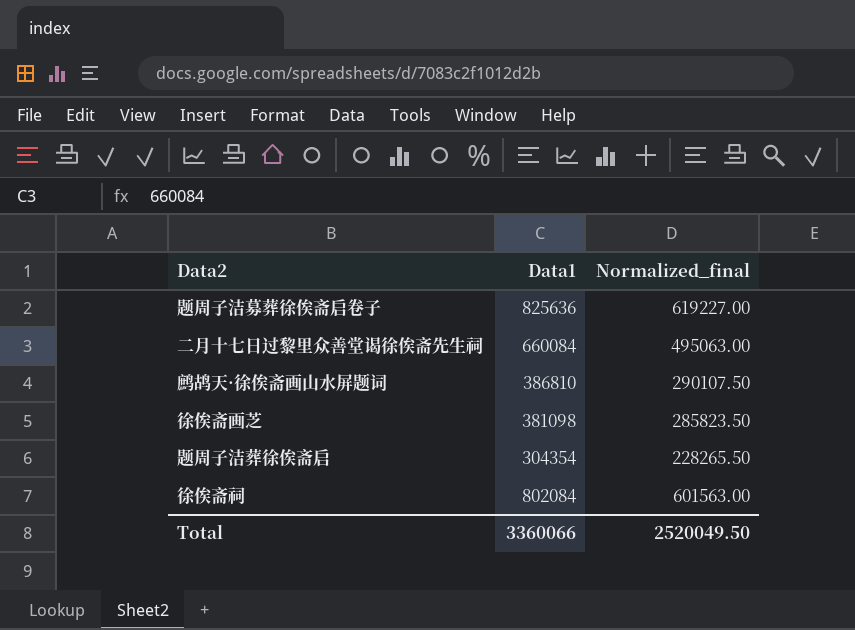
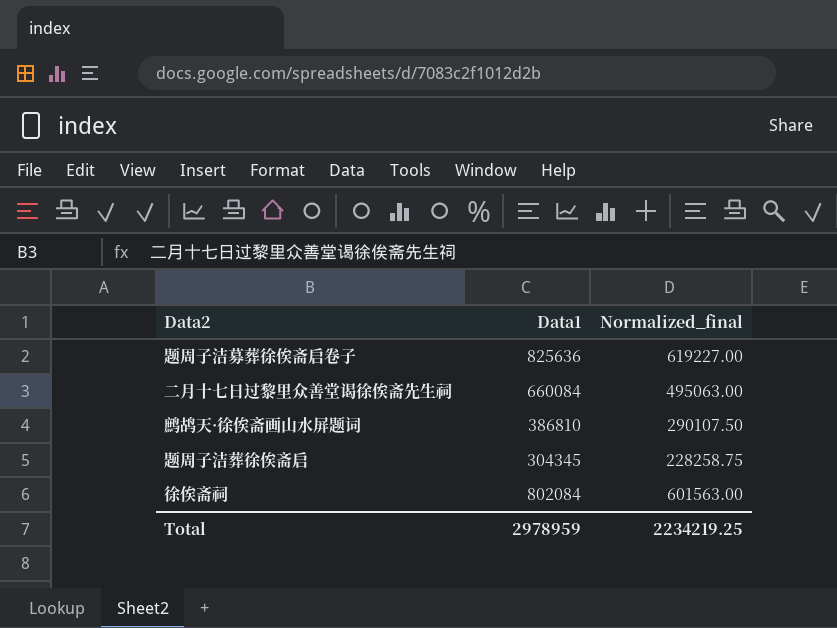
row 徐俟斋画芝: 381098 | 285823.50 -> none
题周子洁葬徐俟斋启 | Data1: 304354 -> 304345
题周子洁葬徐俟斋启 | Normalized_final: 228265.50 -> 228258.75
Total | Data1: 3360066 -> 2978959
Total | Normalized_final: 2520049.50 -> 2234219.25

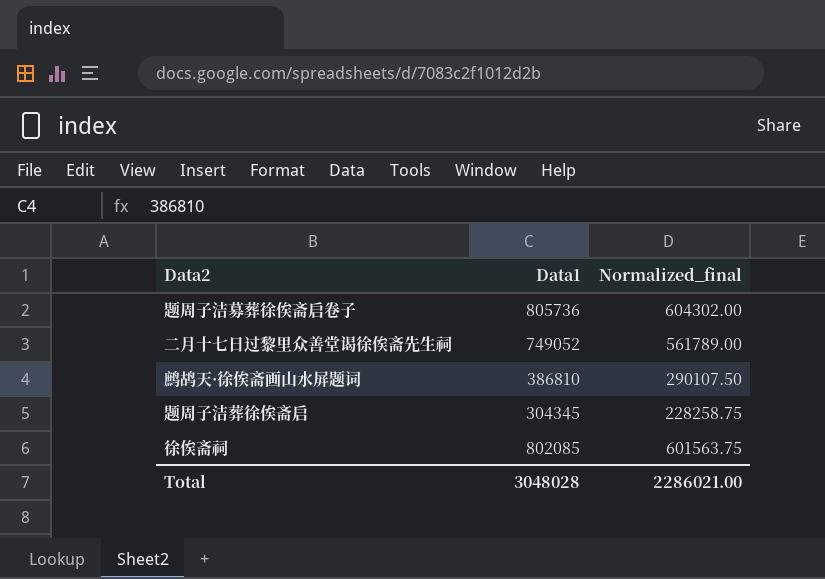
题周子洁募葬徐俟斋启卷子 | Data1: 825636 -> 805736
题周子洁募葬徐俟斋启卷子 | Normalized_final: 619227.00 -> 604302.00
二月十七日过黎里众善堂谒徐俟斋先生祠 | Data1: 660084 -> 749052
二月十七日过黎里众善堂谒徐俟斋先生祠 | Normalized_final: 495063.00 -> 561789.00
徐俟斋祠 | Data1: 802084 -> 802085
徐俟斋祠 | Normalized_final: 601563.00 -> 601563.75
Total | Data1: 2978959 -> 3048028
Total | Normalized_final: 2234219.25 -> 2286021.00

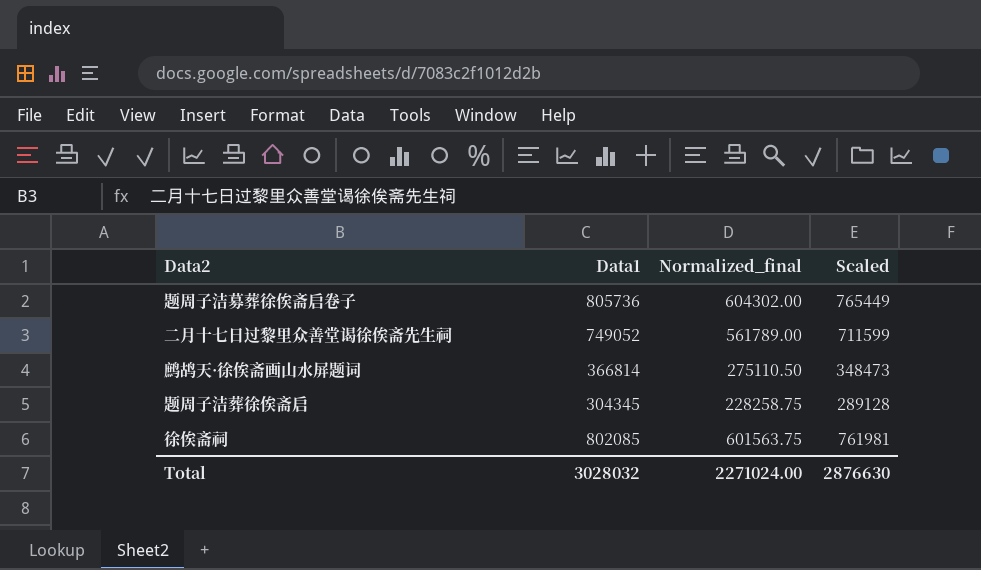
column Scaled | formula: none -> [Data1] * 0.95
鹧鸪天·徐俟斋画山水屏题词 | Data1: 386810 -> 366814
鹧鸪天·徐俟斋画山水屏题词 | Normalized_final: 290107.50 -> 275110.50
Total | Data1: 3048028 -> 3028032
Total | Normalized_final: 2286021.00 -> 2271024.00

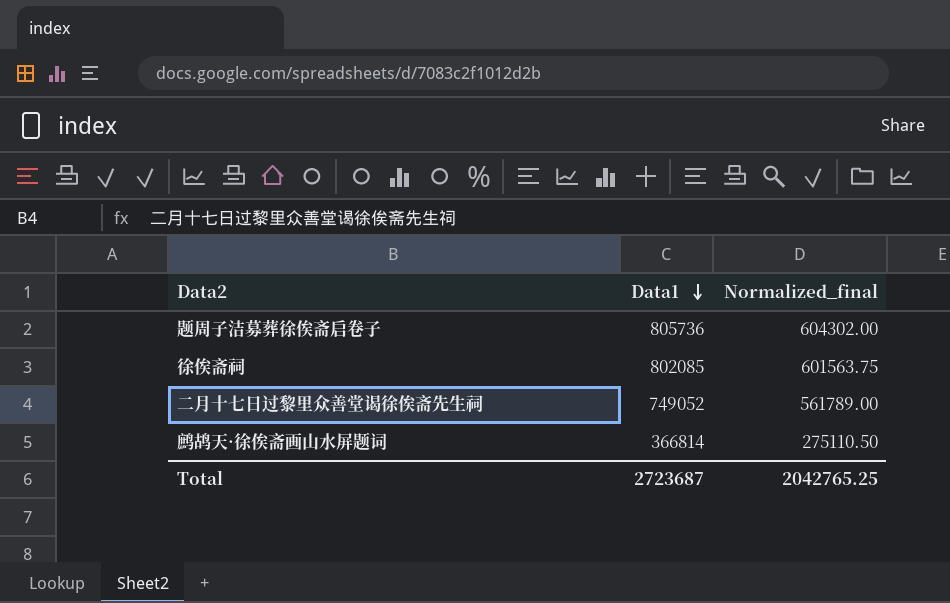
row order: none -> Data1 descending
column Scaled | formula: [Data1] * 0.95 -> none
row 题周子洁葬徐俟斋启: 304345 | 228258.75 | 289128 -> none
Total | Data1: 3028032 -> 2723687
Total | Normalized_final: 2271024.00 -> 2042765.25

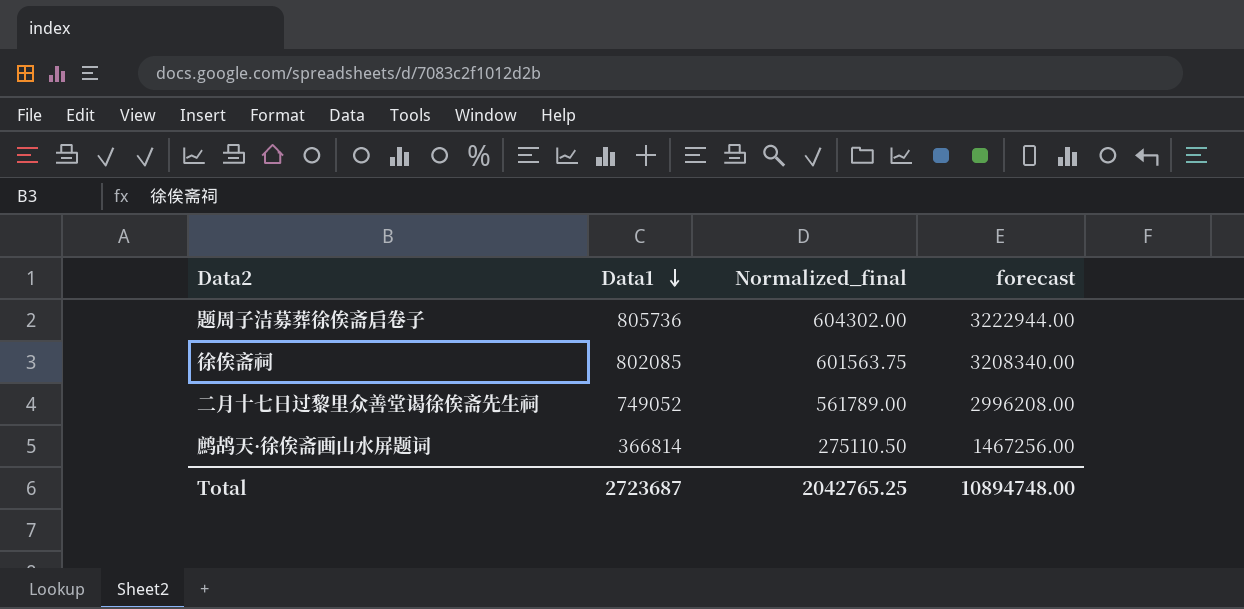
column forecast | formula: none -> [Data1] * 4

